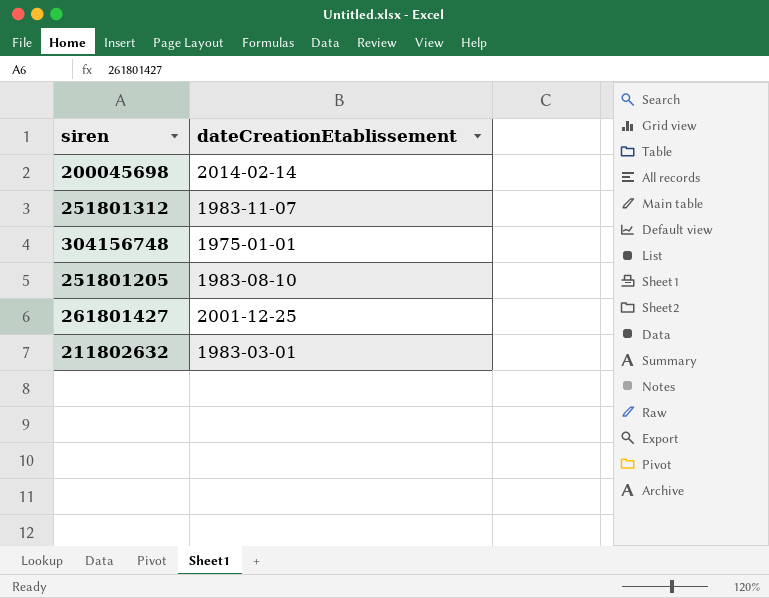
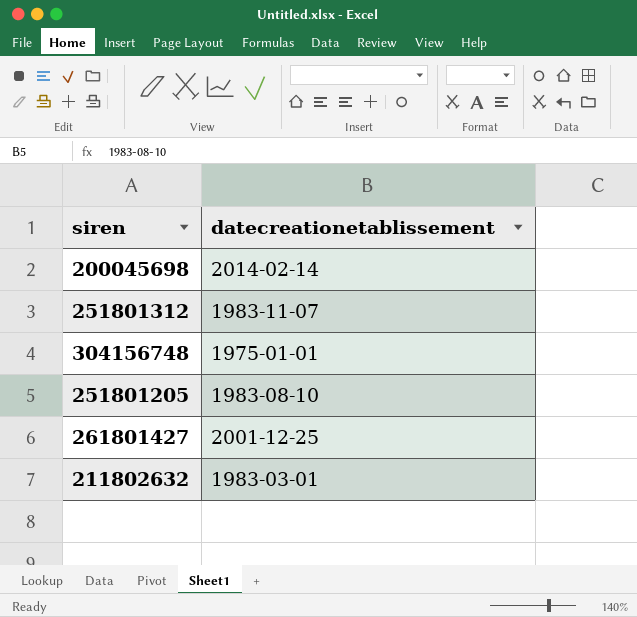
column name: dateCreationEtablissement -> datecreationetablissement

